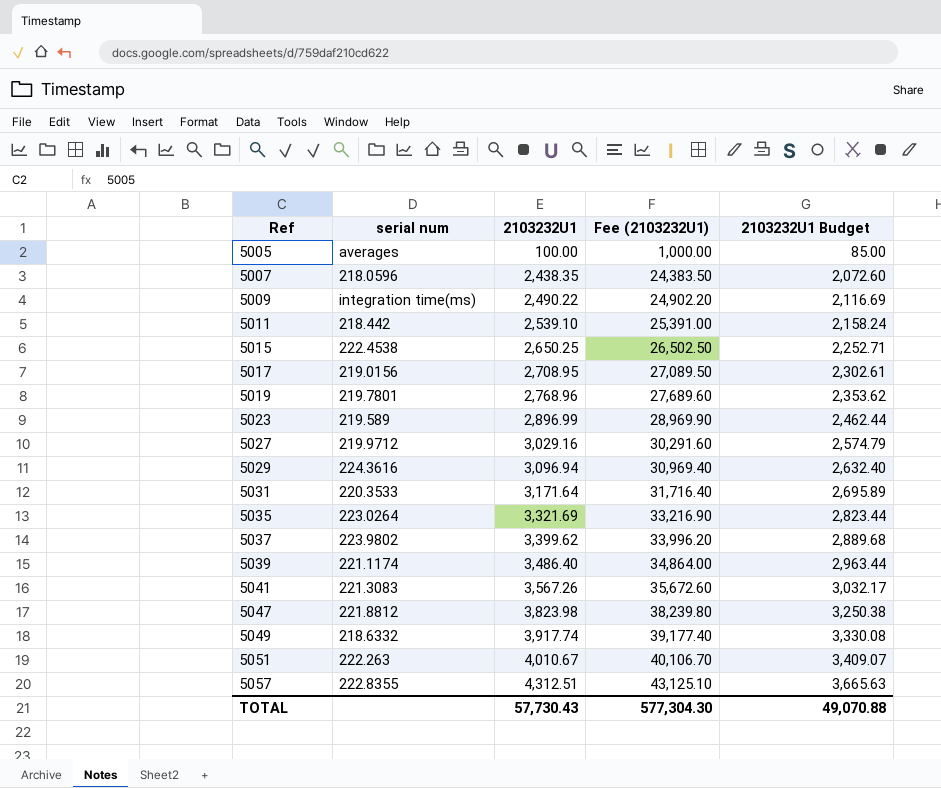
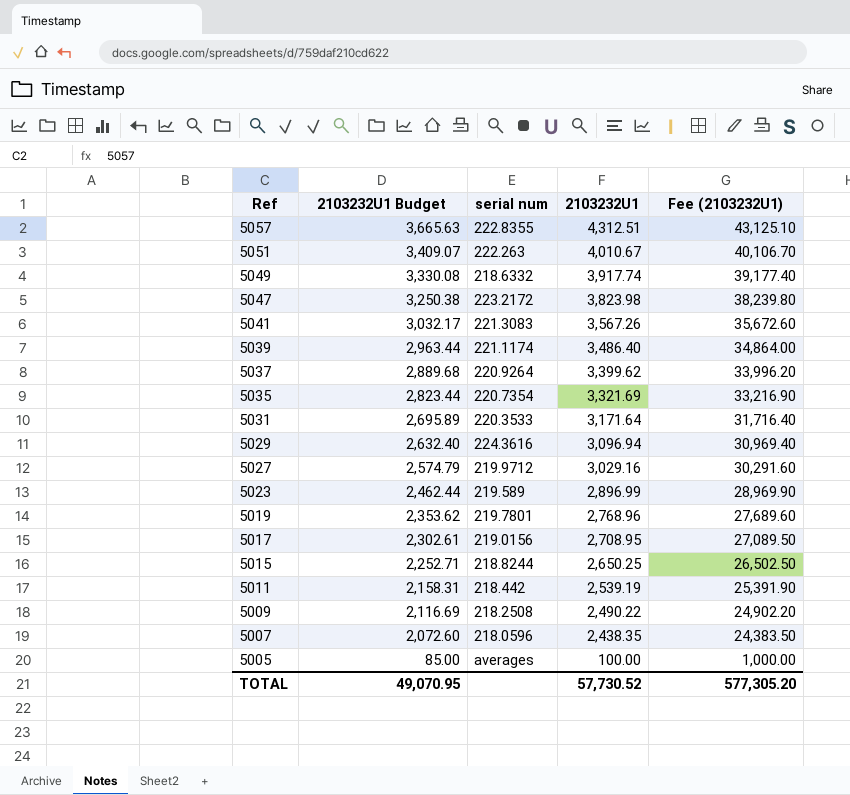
row order: Ref ascending -> Ref descending
column 2103232U1 Budget | position: 5 -> 2
5047 | serial num: 221.8812 -> 223.2172
5037 | serial num: 223.9802 -> 220.9264
5035 | serial num: 223.0264 -> 220.7354
5015 | serial num: 222.4538 -> 218.8244
5011 | 2103232U1 Budget: 2,158.24 -> 2,158.31
5011 | 2103232U1: 2,539.10 -> 2,539.19
5011 | Fee (2103232U1): 25,391.00 -> 25,391.90
5009 | serial num: integration time(ms) -> 218.2508
TOTAL | 2103232U1 Budget: 49,070.88 -> 49,070.95
TOTAL | 2103232U1: 57,730.43 -> 57,730.52
TOTAL | Fee (2103232U1): 577,304.30 -> 577,305.20

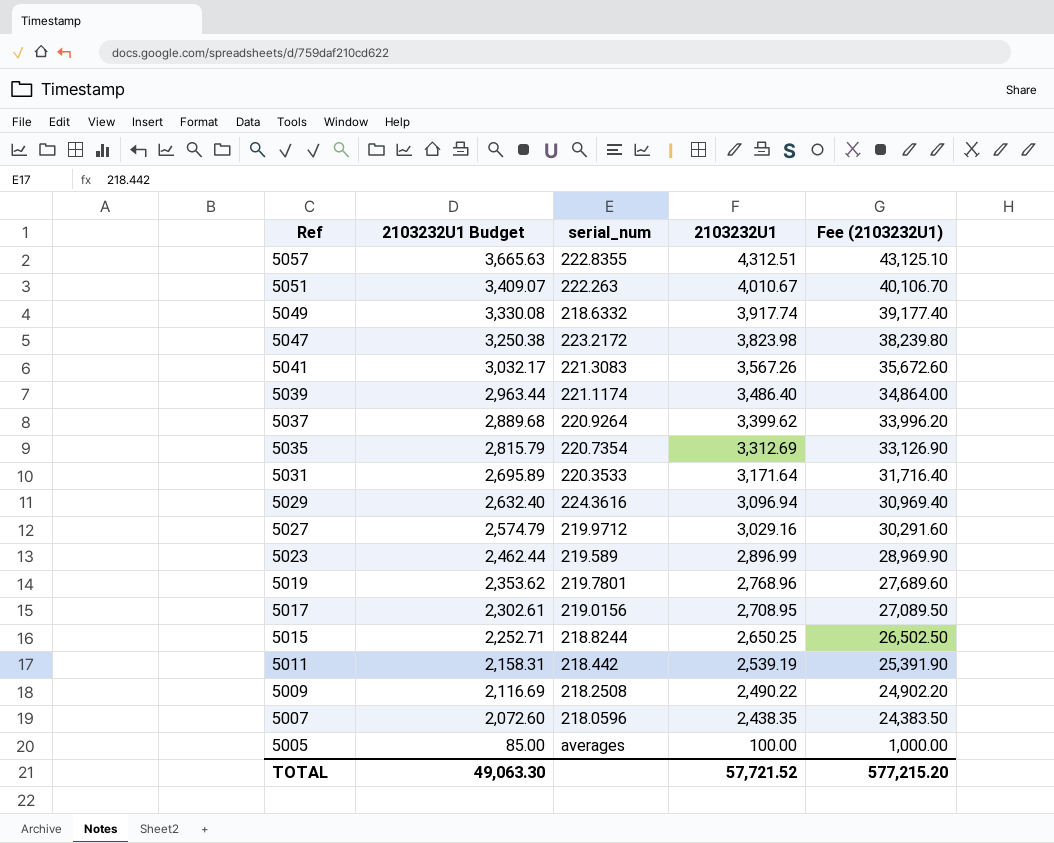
column name: serial num -> serial_num
5035 | 2103232U1 Budget: 2,823.44 -> 2,815.79
5035 | 2103232U1: 3,321.69 -> 3,312.69
5035 | Fee (2103232U1): 33,216.90 -> 33,126.90
TOTAL | 2103232U1 Budget: 49,070.95 -> 49,063.30
TOTAL | 2103232U1: 57,730.52 -> 57,721.52
TOTAL | Fee (2103232U1): 577,305.20 -> 577,215.20

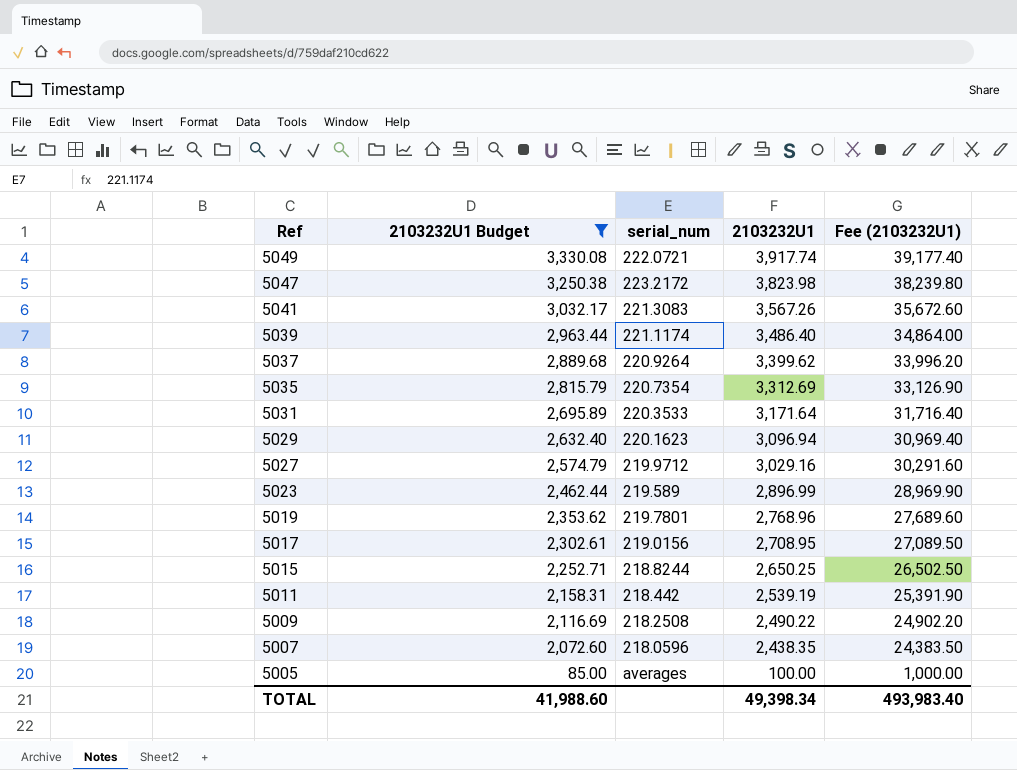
filter: none -> 2103232U1 Budget <= 3,330.08
5049 | serial_num: 218.6332 -> 222.0721
5029 | serial_num: 224.3616 -> 220.1623
TOTAL | 2103232U1 Budget: 49,063.30 -> 41,988.60
TOTAL | 2103232U1: 57,721.52 -> 49,398.34
TOTAL | Fee (2103232U1): 577,215.20 -> 493,983.40

